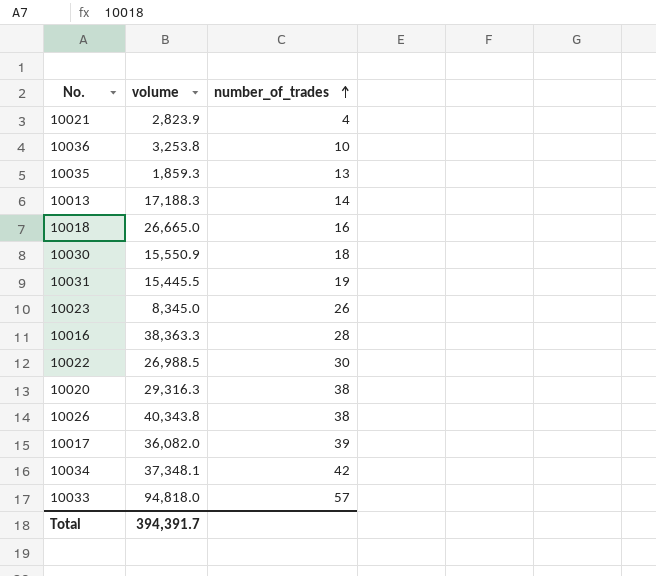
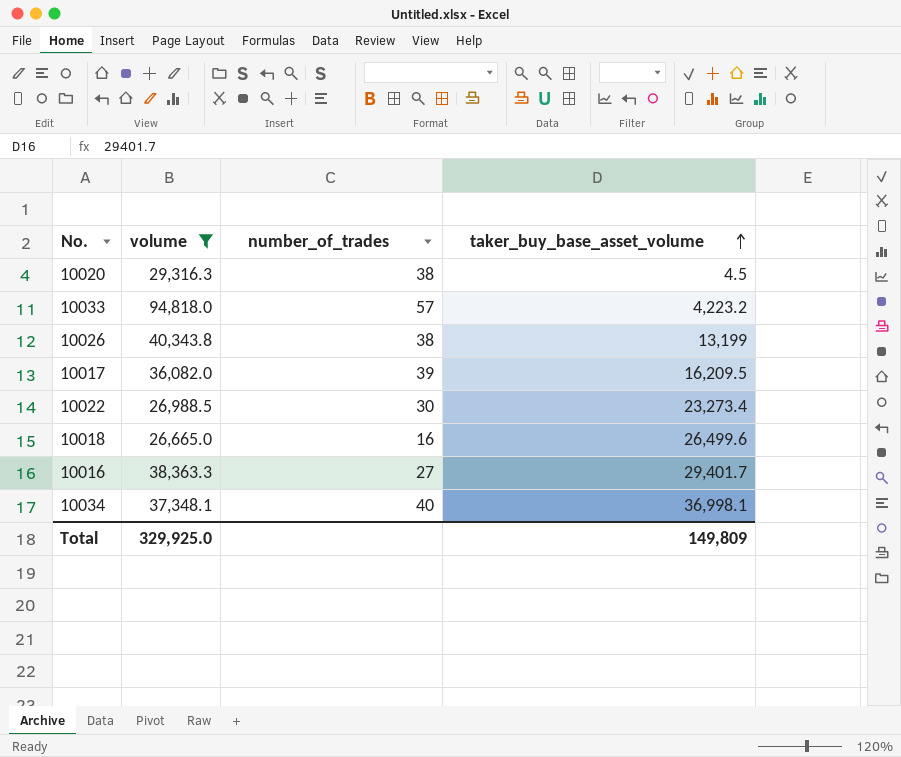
filter: none -> volume >= 26,665.0
row order: number_of_trades ascending -> taker_buy_base_asset_volume ascending
column taker_buy_base_asset_volume | position: none -> 4
10016 | number_of_trades: 28 -> 27
10034 | number_of_trades: 42 -> 40
Total | volume: 394,391.7 -> 329,925.0

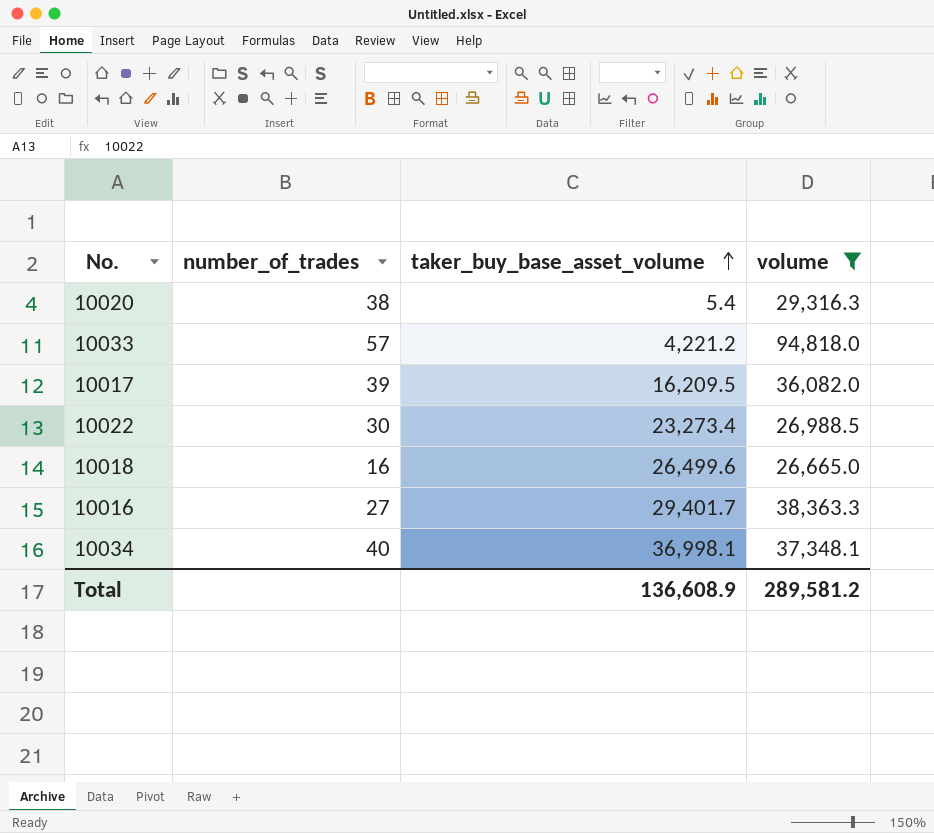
column volume | position: 2 -> 4
row 10026: 40,343.8 | 38 | 13,199 -> none
10020 | taker_buy_base_asset_volume: 4.5 -> 5.4
10033 | taker_buy_base_asset_volume: 4,223.2 -> 4,221.2
Total | taker_buy_base_asset_volume: 149,809 -> 136,608.9
Total | volume: 329,925.0 -> 289,581.2

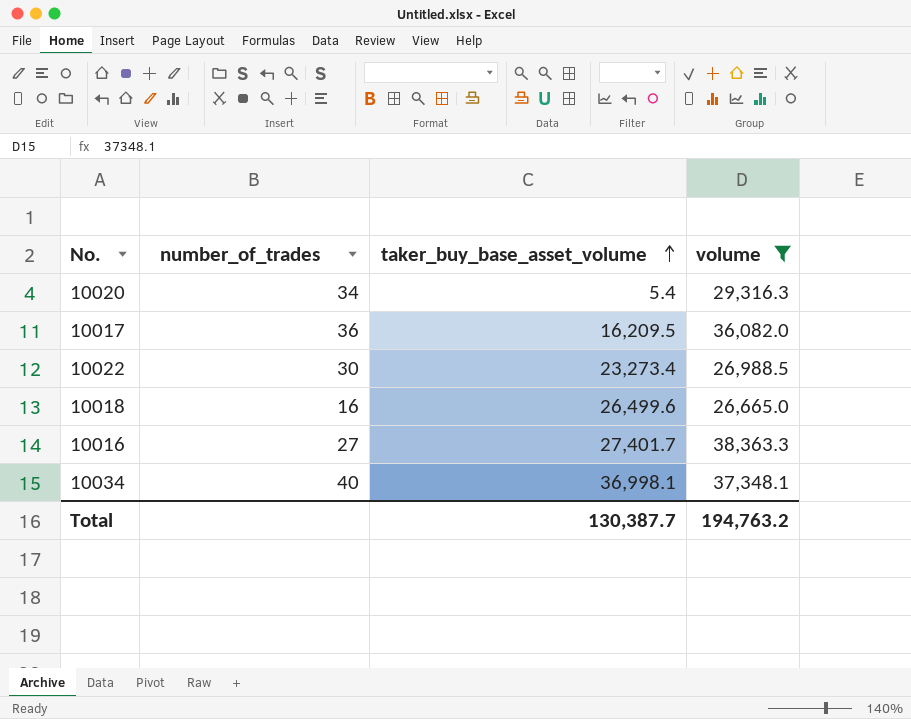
row 10033: 57 | 4,221.2 | 94,818.0 -> none
10020 | number_of_trades: 38 -> 34
10017 | number_of_trades: 39 -> 36
10016 | taker_buy_base_asset_volume: 29,401.7 -> 27,401.7
Total | taker_buy_base_asset_volume: 136,608.9 -> 130,387.7
Total | volume: 289,581.2 -> 194,763.2

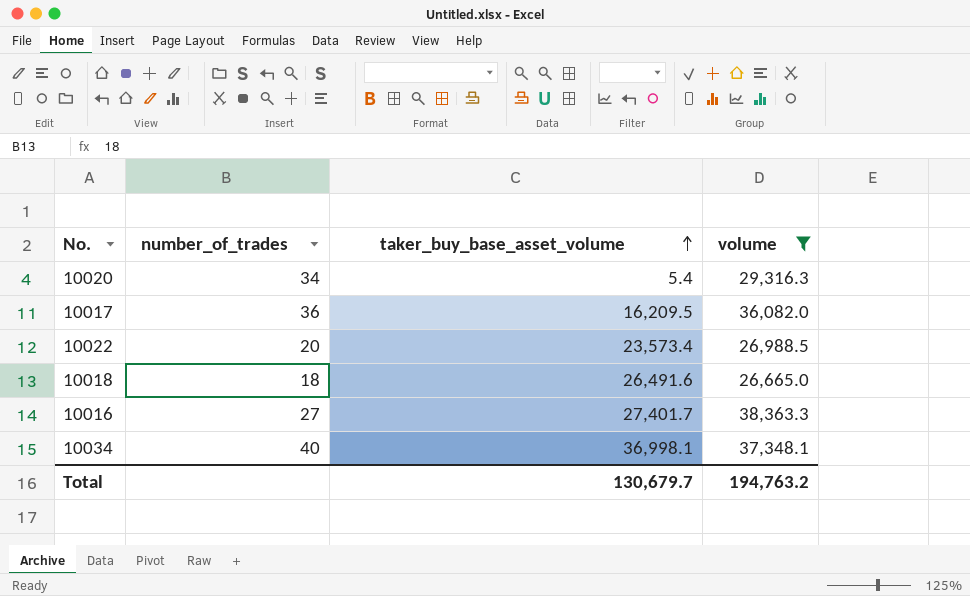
10022 | number_of_trades: 30 -> 20
10022 | taker_buy_base_asset_volume: 23,273.4 -> 23,573.4
10018 | number_of_trades: 16 -> 18
10018 | taker_buy_base_asset_volume: 26,499.6 -> 26,491.6
Total | taker_buy_base_asset_volume: 130,387.7 -> 130,679.7

